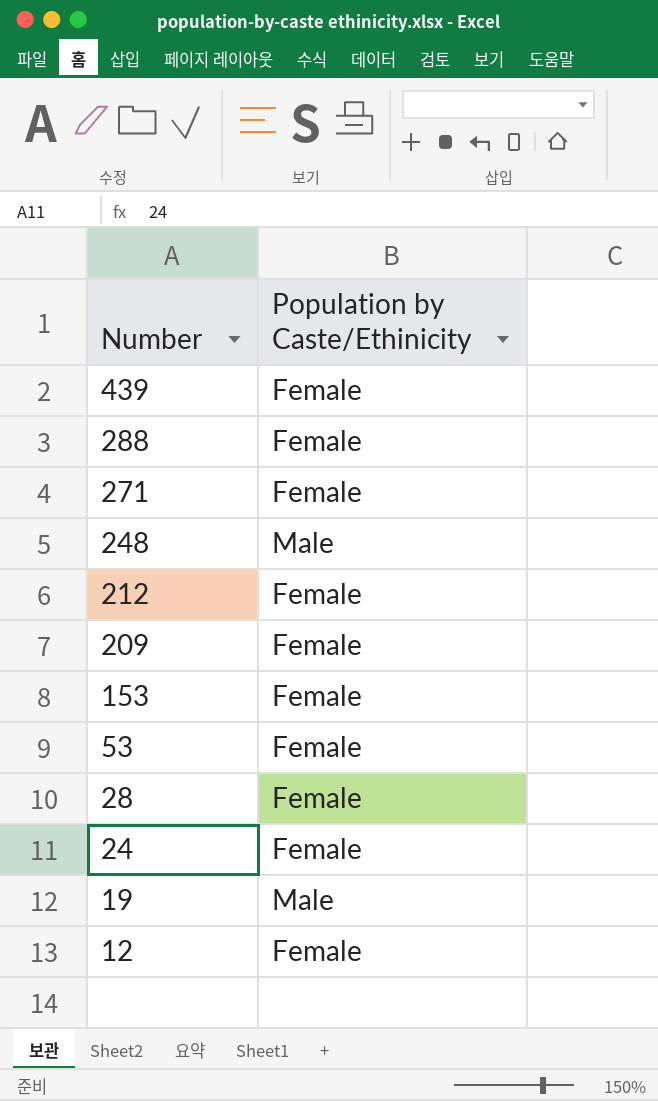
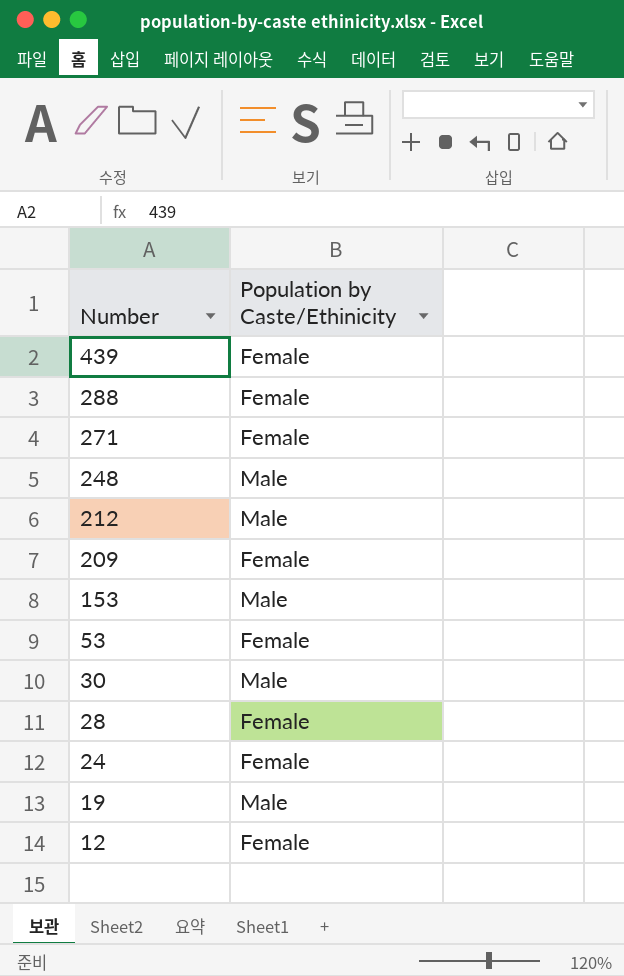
212 | Population by Caste/Ethinicity: Female -> Male
153 | Population by Caste/Ethinicity: Female -> Male
row 30: none -> Male

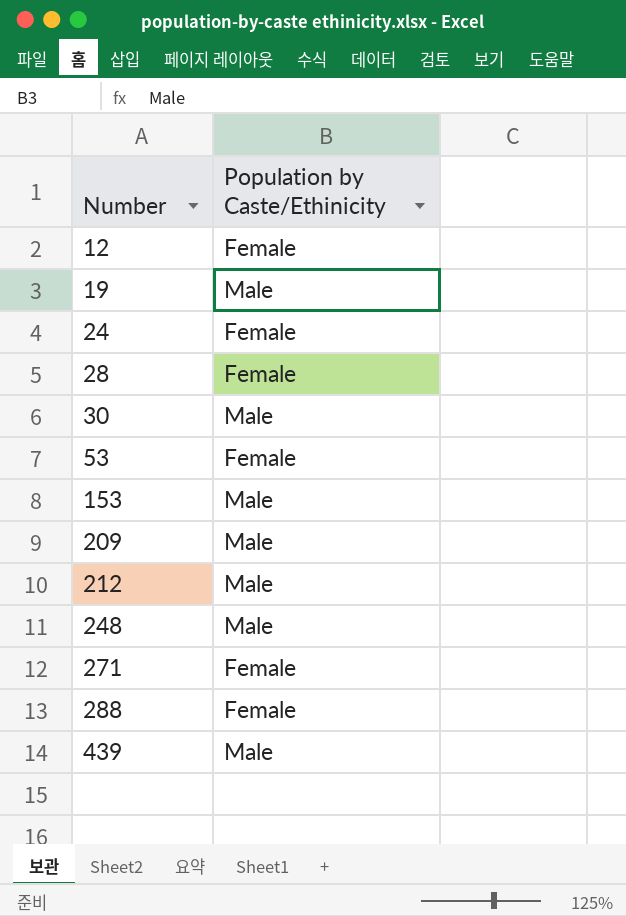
row order: Number descending -> Number ascending
209 | Population by Caste/Ethinicity: Female -> Male
439 | Population by Caste/Ethinicity: Female -> Male

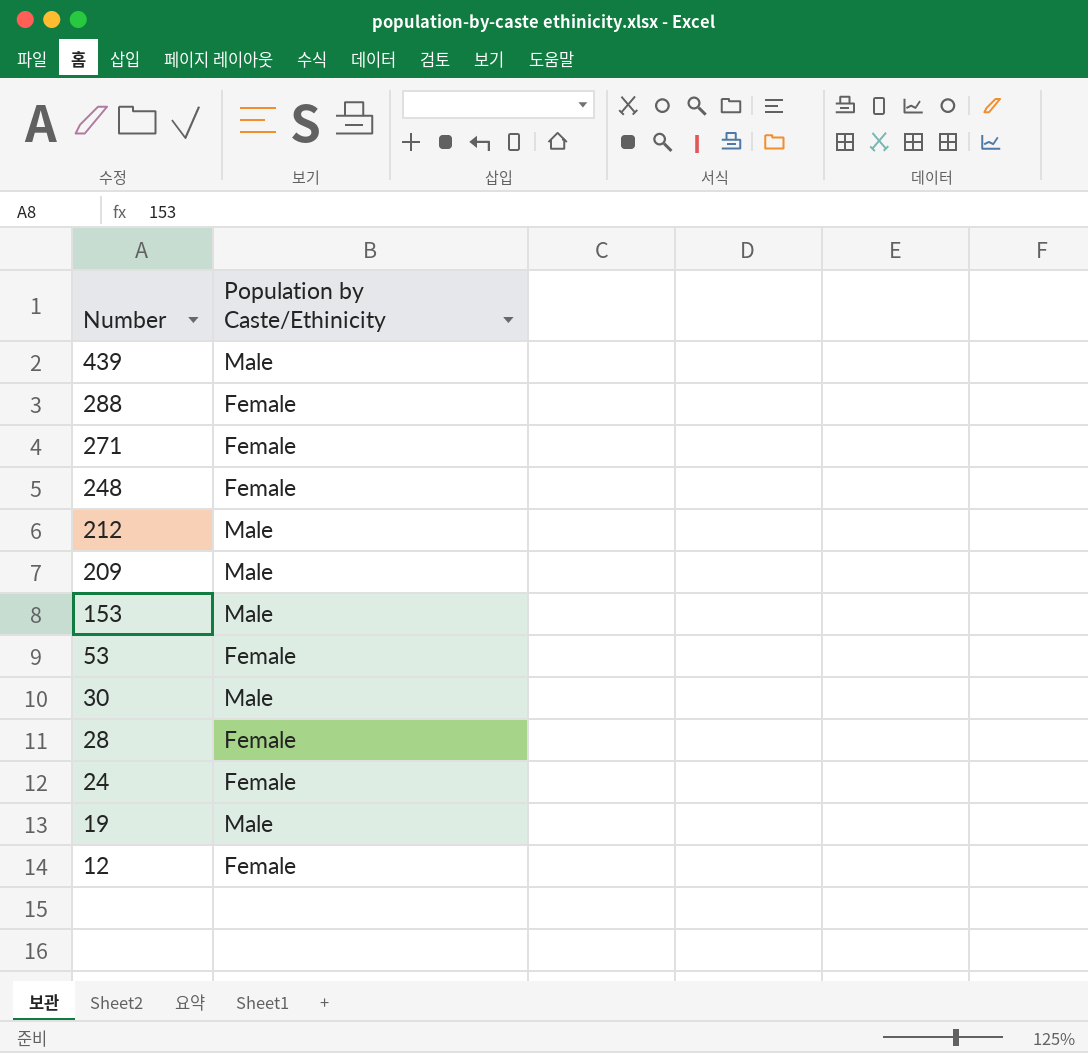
row order: Number ascending -> Number descending
248 | Population by Caste/Ethinicity: Male -> Female

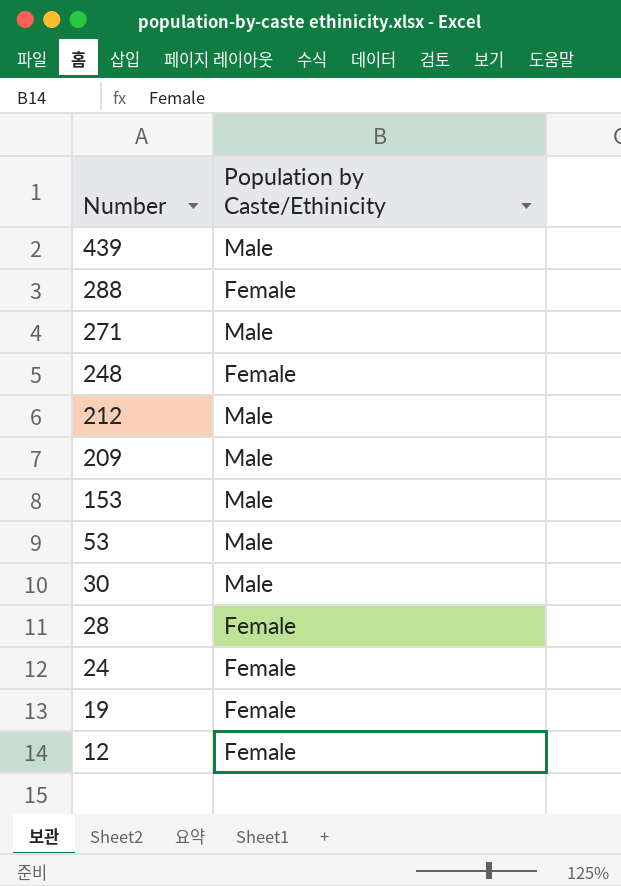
271 | Population by Caste/Ethinicity: Female -> Male
53 | Population by Caste/Ethinicity: Female -> Male
19 | Population by Caste/Ethinicity: Male -> Female

